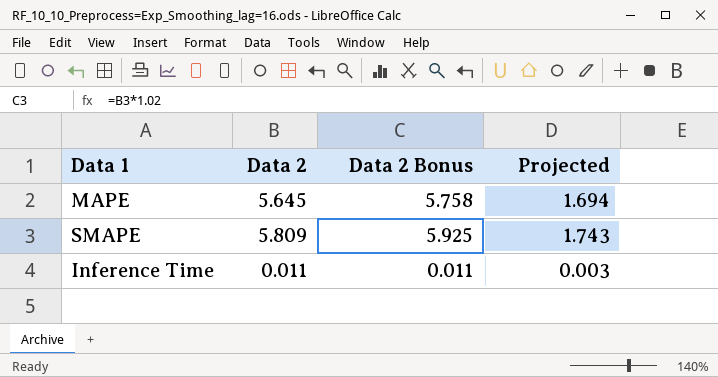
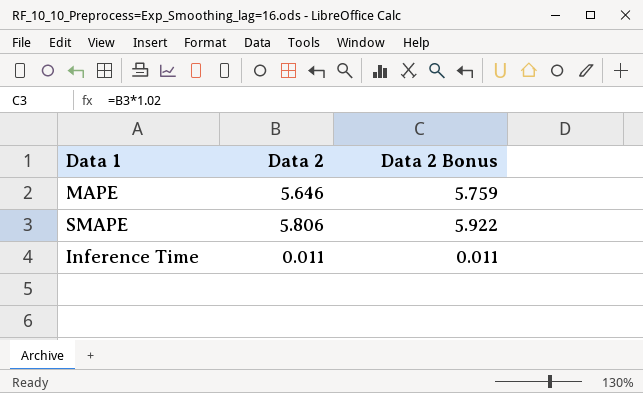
column Projected | formula: [Data 2] * 0.3 -> none
MAPE | Data 2: 5.645 -> 5.646
MAPE | Data 2 Bonus: 5.758 -> 5.759
SMAPE | Data 2: 5.809 -> 5.806
SMAPE | Data 2 Bonus: 5.925 -> 5.922

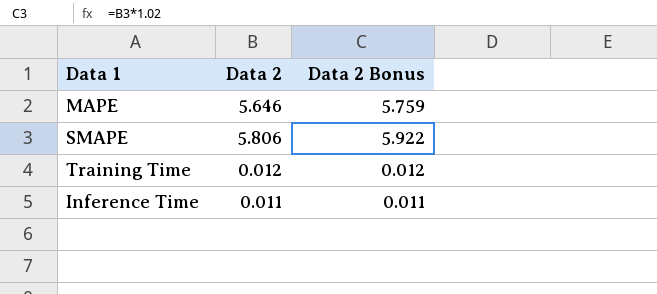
row Training Time: none -> 0.012 | 0.012

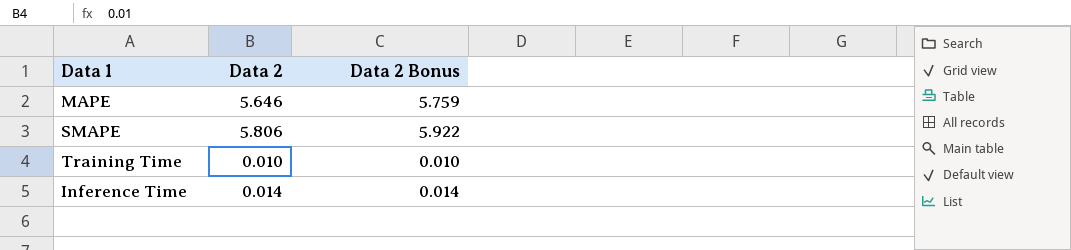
Training Time | Data 2: 0.012 -> 0.010
Training Time | Data 2 Bonus: 0.012 -> 0.010
Inference Time | Data 2: 0.011 -> 0.014
Inference Time | Data 2 Bonus: 0.011 -> 0.014

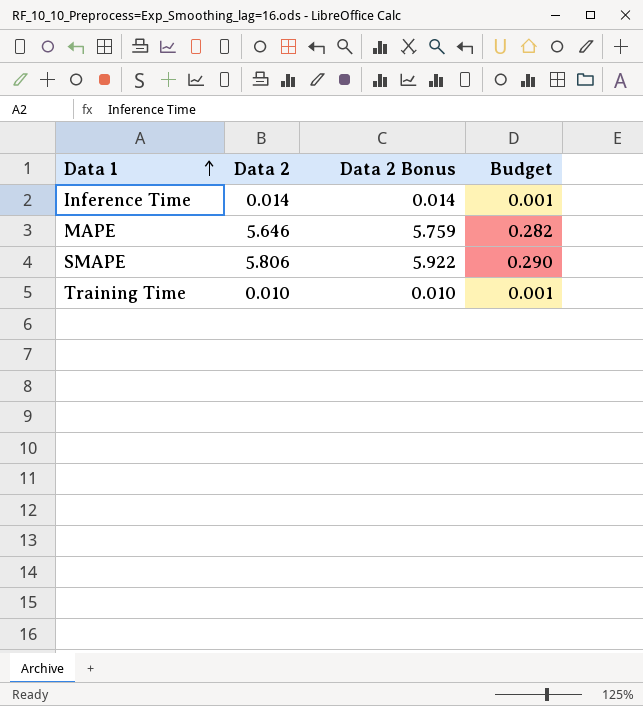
row order: none -> Data 1 ascending
column Budget | formula: none -> [Data 2] * 0.05

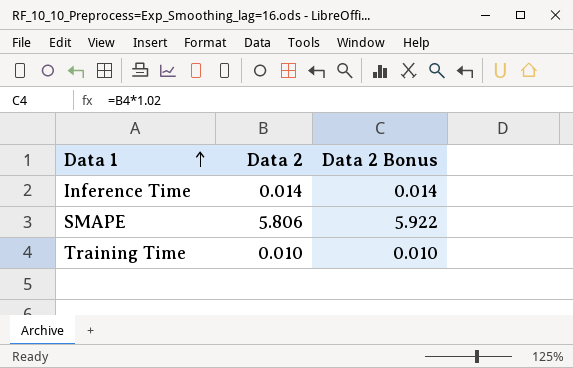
column Budget | formula: [Data 2] * 0.05 -> none
row MAPE: 5.646 | 5.759 | 0.282 -> none

